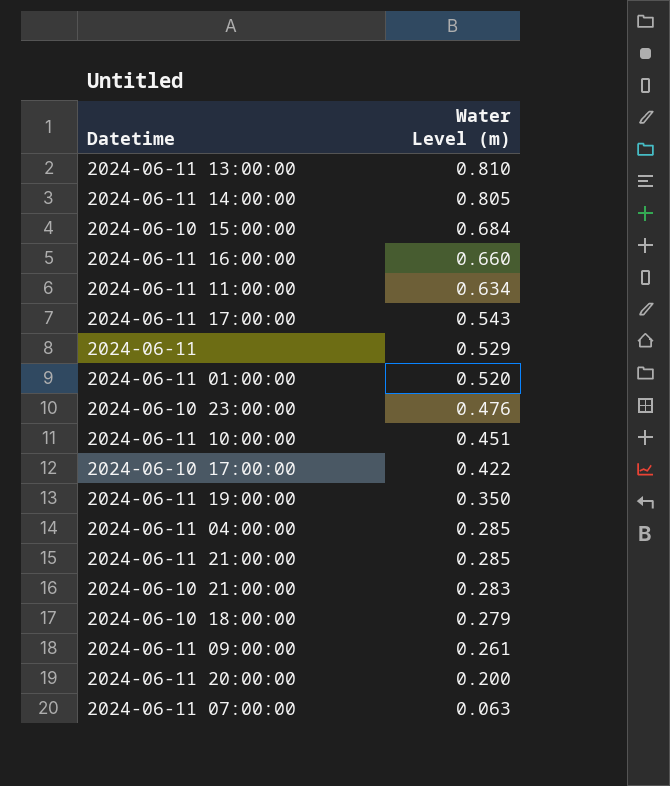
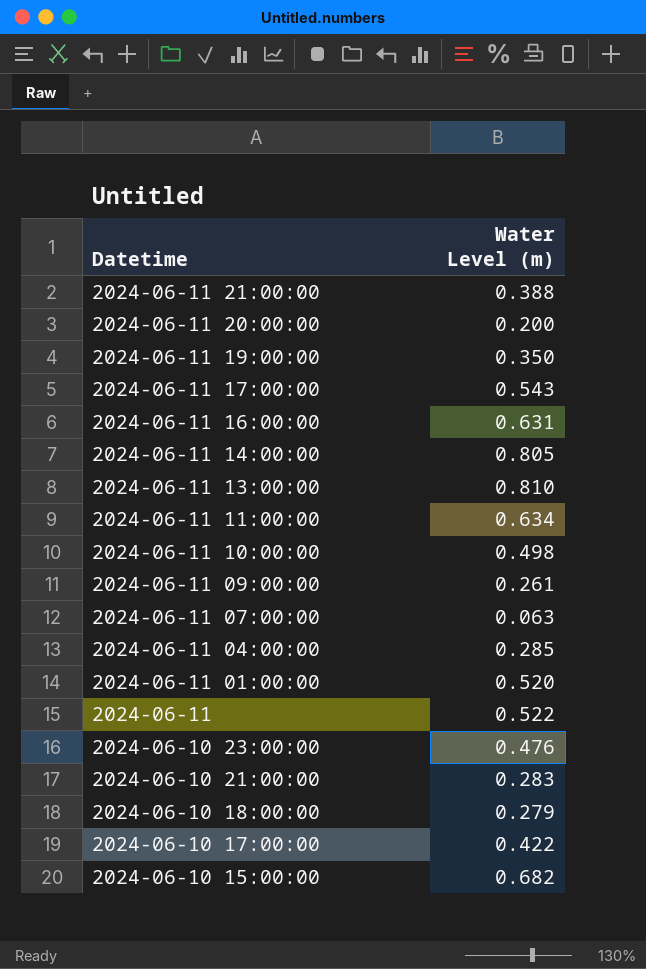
row order: Water Level (m) descending -> Datetime descending
2024-06-11 21:00:00 | Water Level (m): 0.285 -> 0.388
2024-06-11 16:00:00 | Water Level (m): 0.660 -> 0.631
2024-06-11 10:00:00 | Water Level (m): 0.451 -> 0.498
2024-06-11 | Water Level (m): 0.529 -> 0.522
2024-06-10 15:00:00 | Water Level (m): 0.684 -> 0.682

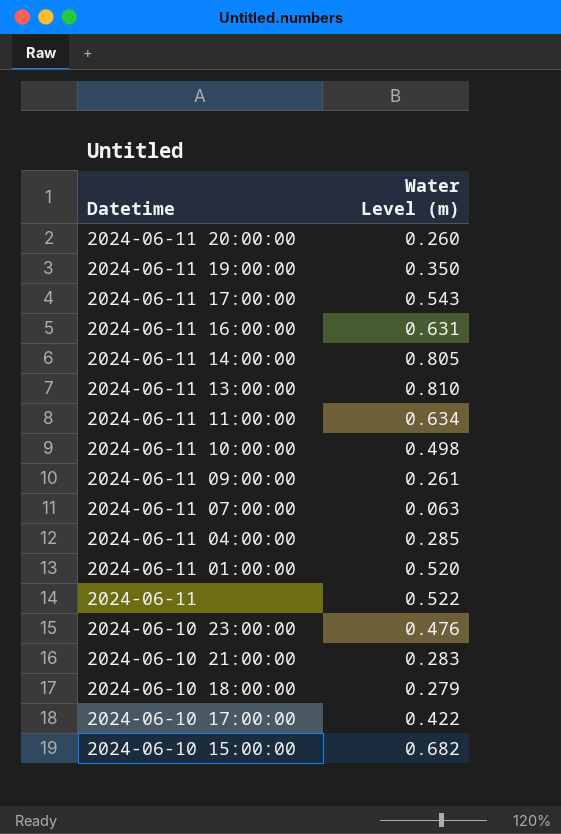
row 2024-06-11 21:00:00: 0.388 -> none
2024-06-11 20:00:00 | Water Level (m): 0.200 -> 0.260

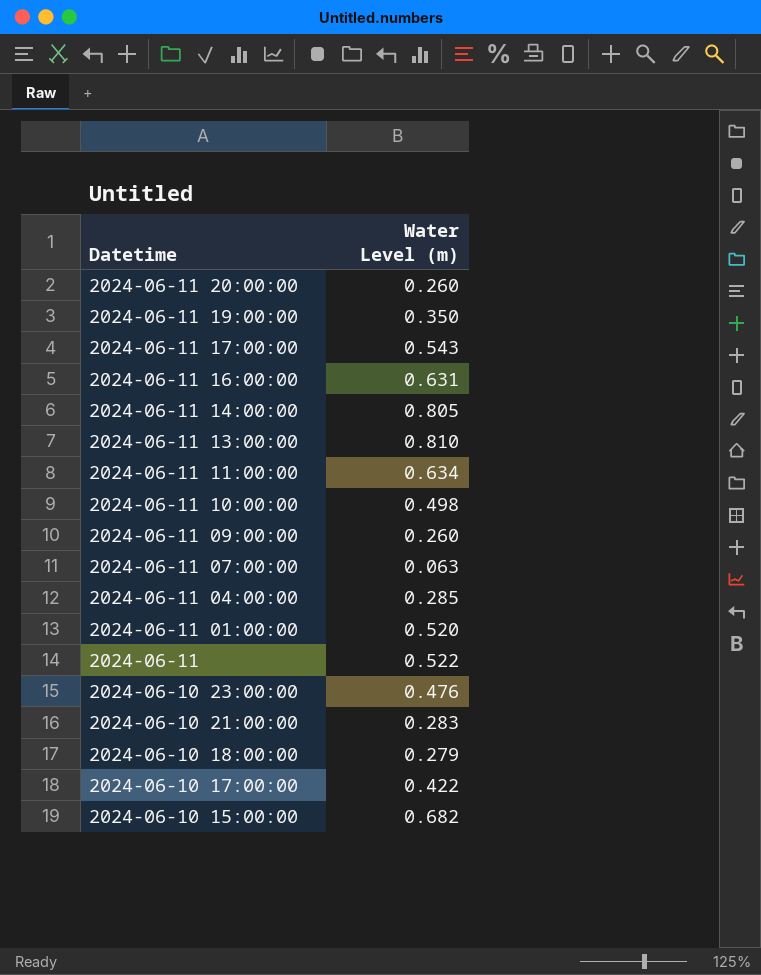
2024-06-11 09:00:00 | Water Level (m): 0.261 -> 0.260

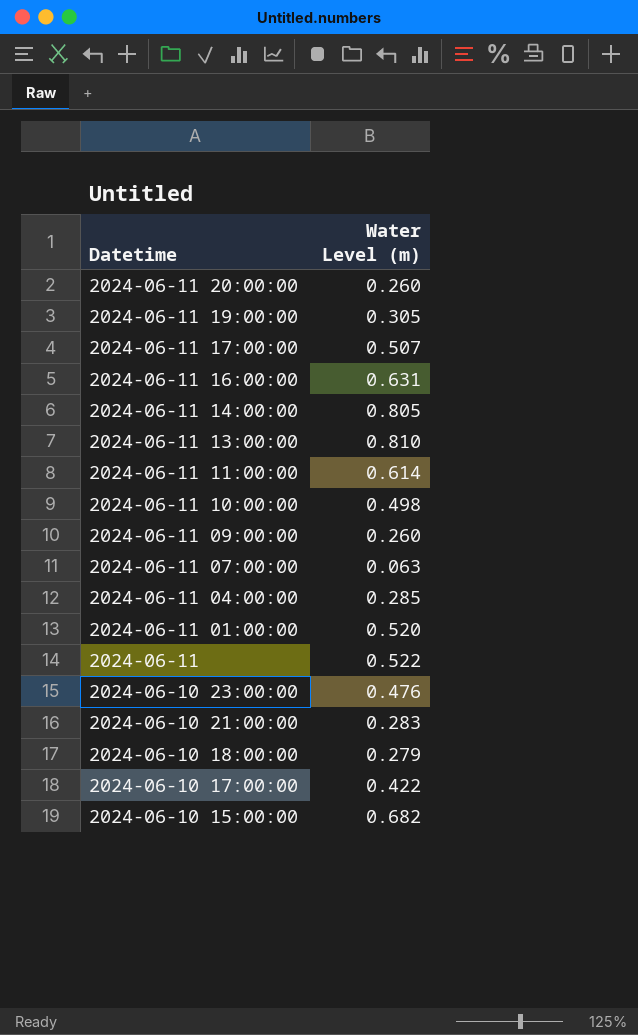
2024-06-11 19:00:00 | Water Level (m): 0.350 -> 0.305
2024-06-11 17:00:00 | Water Level (m): 0.543 -> 0.507
2024-06-11 11:00:00 | Water Level (m): 0.634 -> 0.614

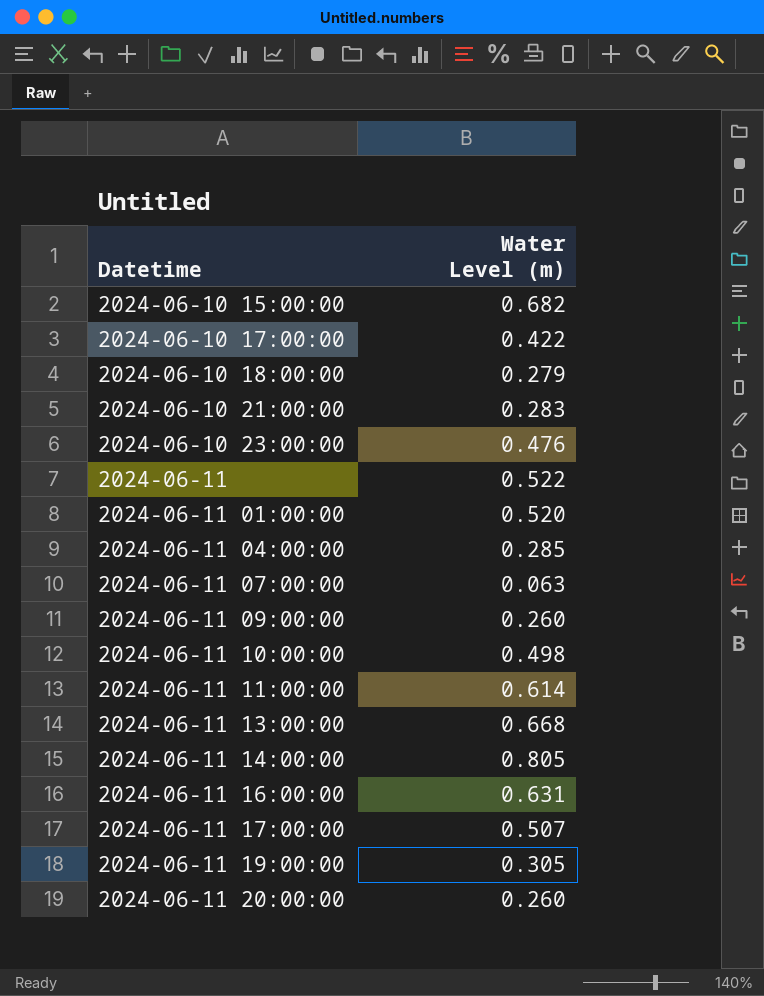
row order: Datetime descending -> Datetime ascending
2024-06-11 13:00:00 | Water Level (m): 0.810 -> 0.668

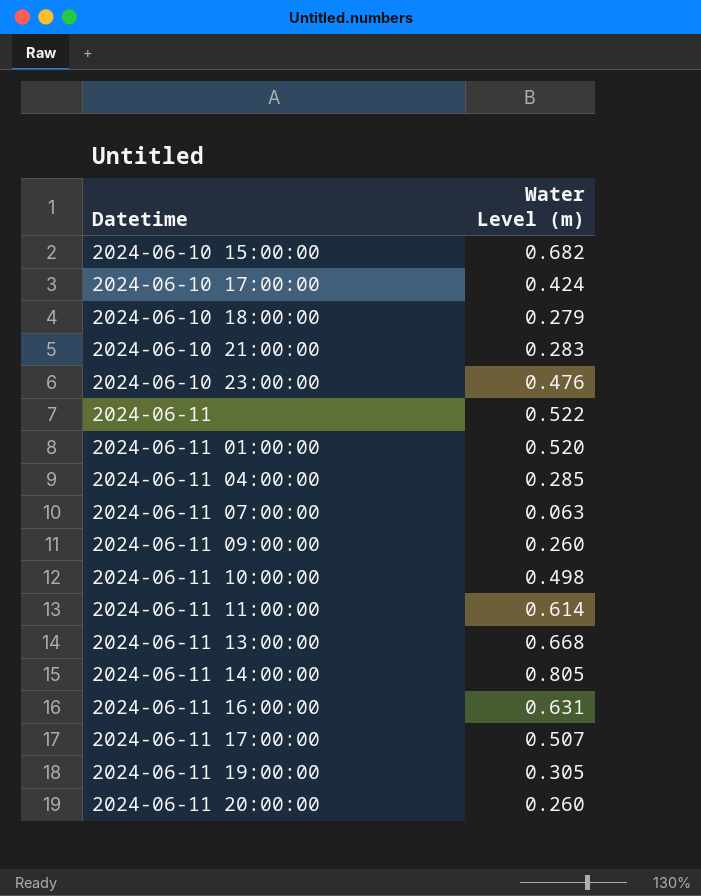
2024-06-10 17:00:00 | Water Level (m): 0.422 -> 0.424

